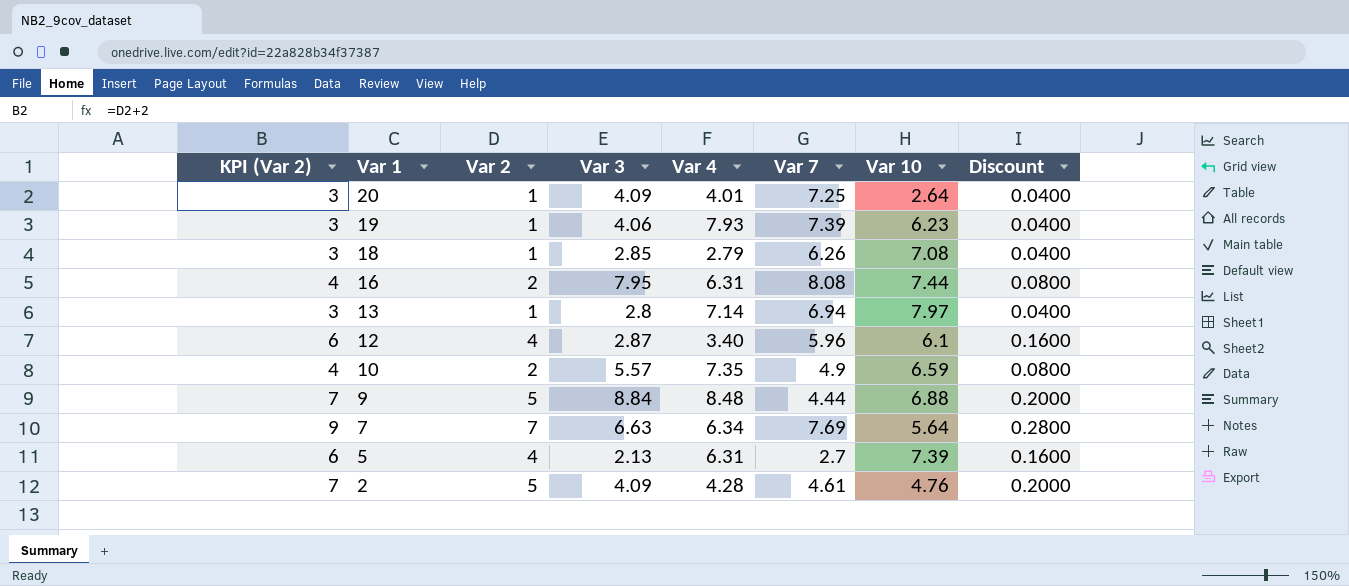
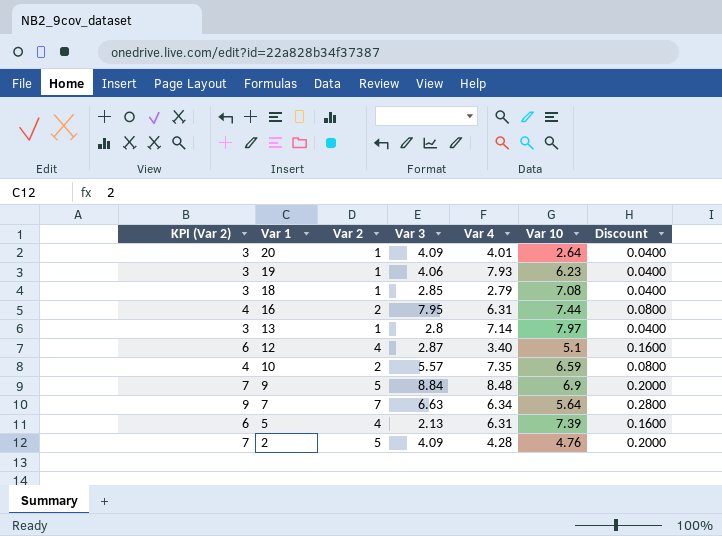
column Var 7 | position: 6 -> none
12 | Var 10: 6.1 -> 5.1
9 | Var 10: 6.88 -> 6.9

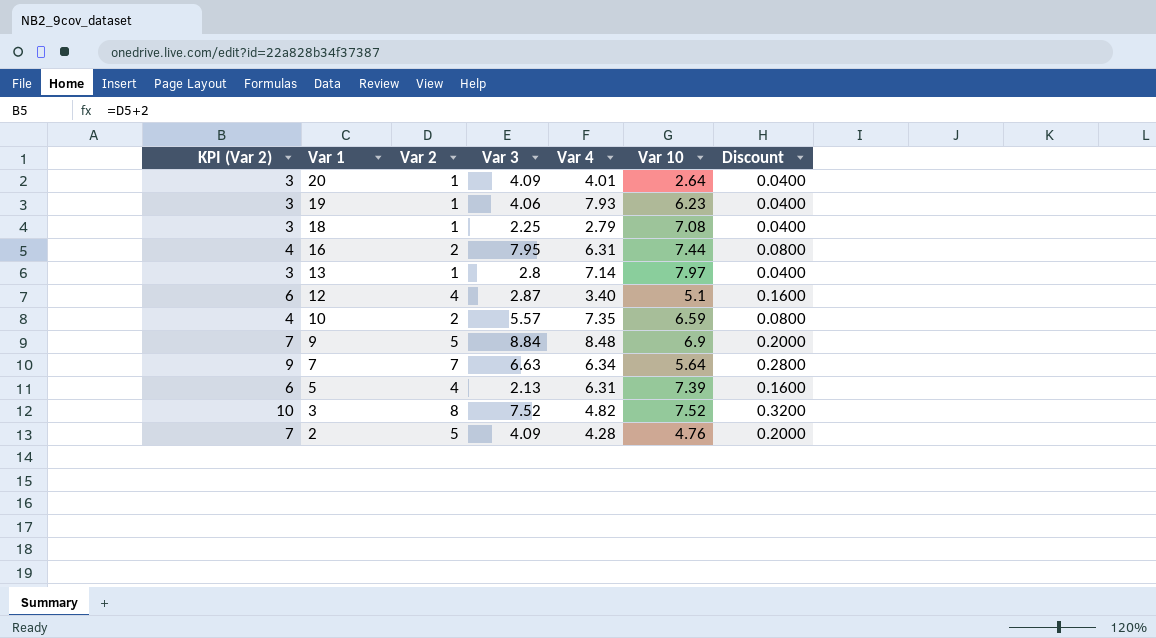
18 | Var 3: 2.85 -> 2.25
row 3: none -> 10 | 8 | 7.52 | 4.82 | 7.52 | 0.3200

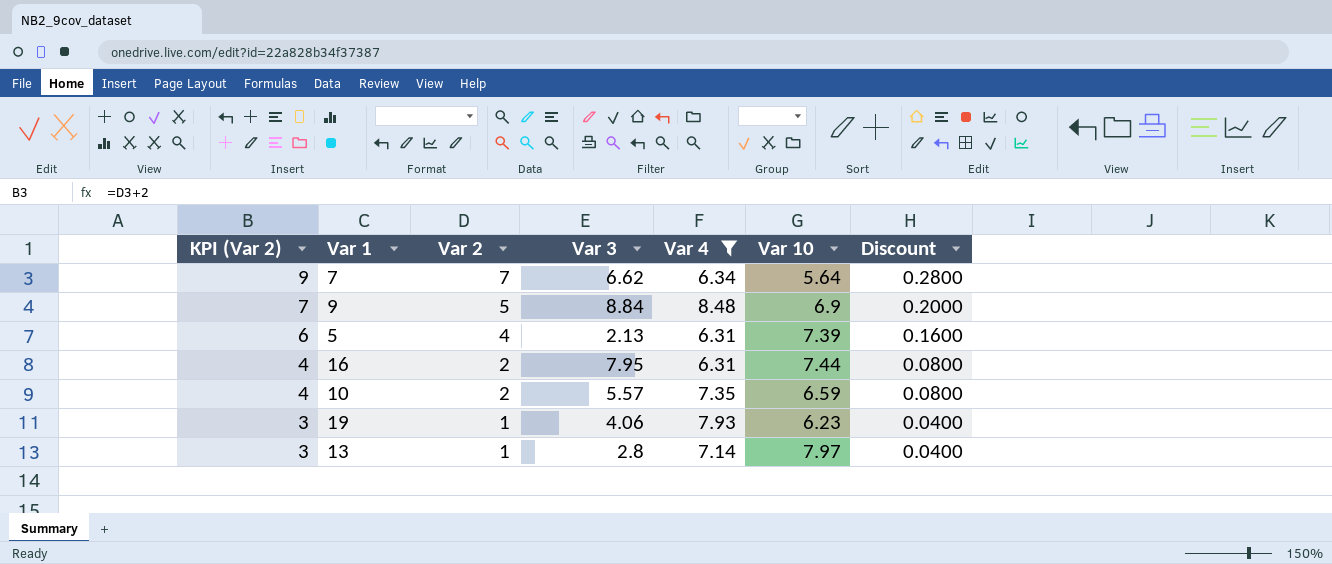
filter: none -> Var 4 >= 6.31
row order: Var 1 descending -> KPI (Var 2) descending
7 | Var 3: 6.63 -> 6.62

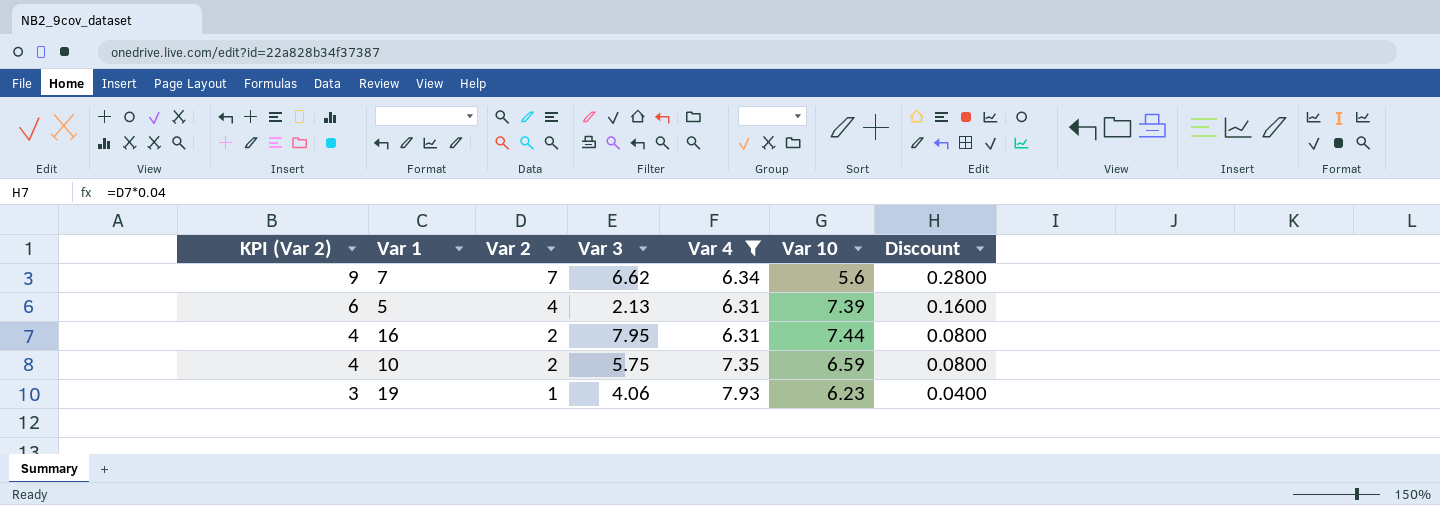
row 9: 7 | 5 | 8.84 | 8.48 | 6.9 | 0.2000 -> none
row 13: 3 | 1 | 2.8 | 7.14 | 7.97 | 0.0400 -> none
7 | Var 10: 5.64 -> 5.6
10 | Var 3: 5.57 -> 5.75

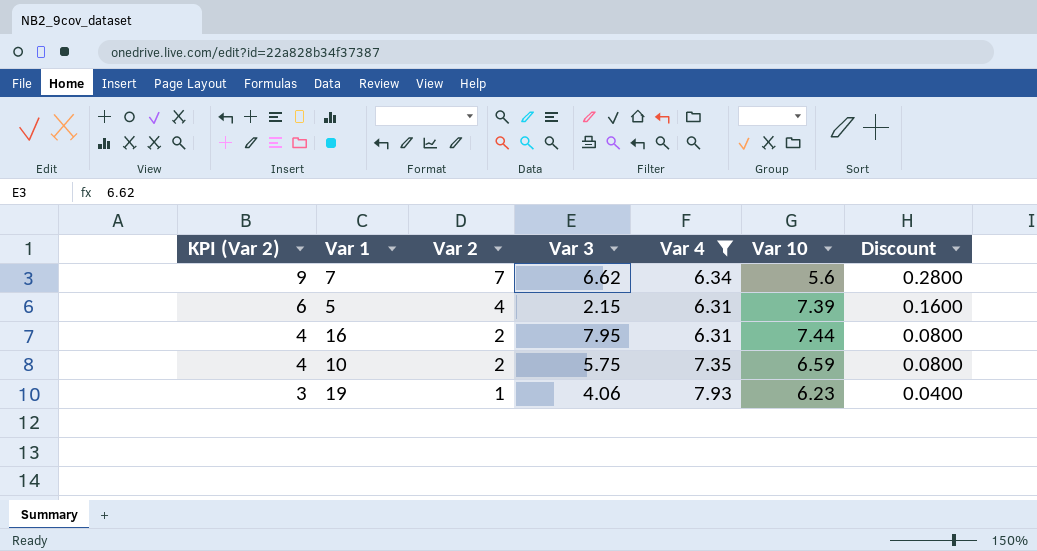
5 | Var 3: 2.13 -> 2.15

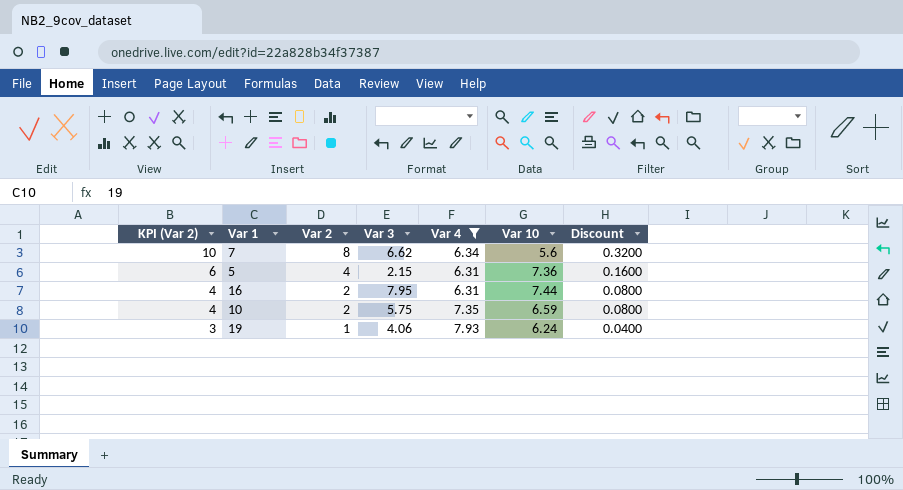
7 | KPI (Var 2): 9 -> 10
7 | Var 2: 7 -> 8
7 | Discount: 0.2800 -> 0.3200
5 | Var 10: 7.39 -> 7.36
19 | Var 10: 6.23 -> 6.24

